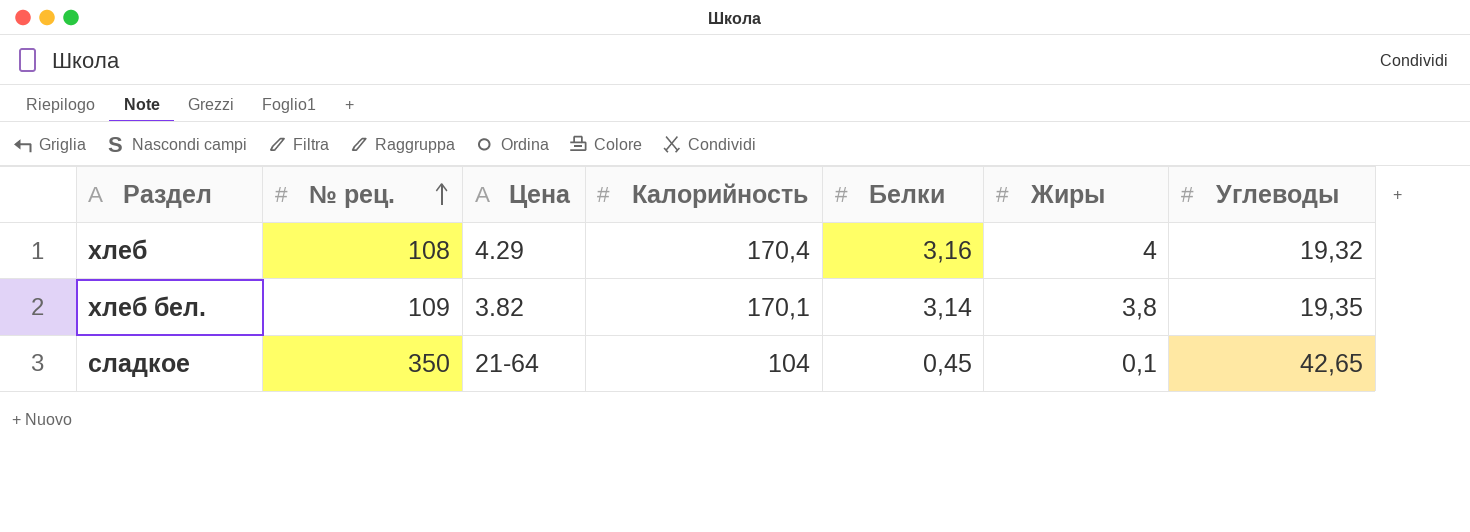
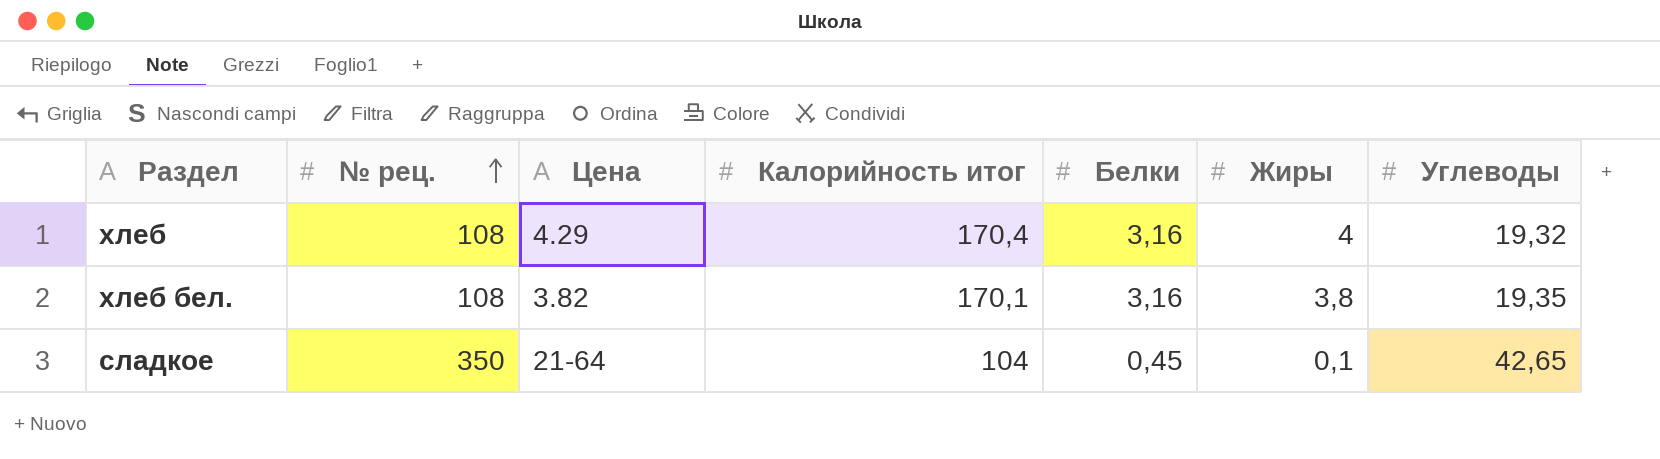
column name: Калорийность -> Калорийность итог
хлеб бел. | № рец.: 109 -> 108
хлеб бел. | Белки: 3,14 -> 3,16

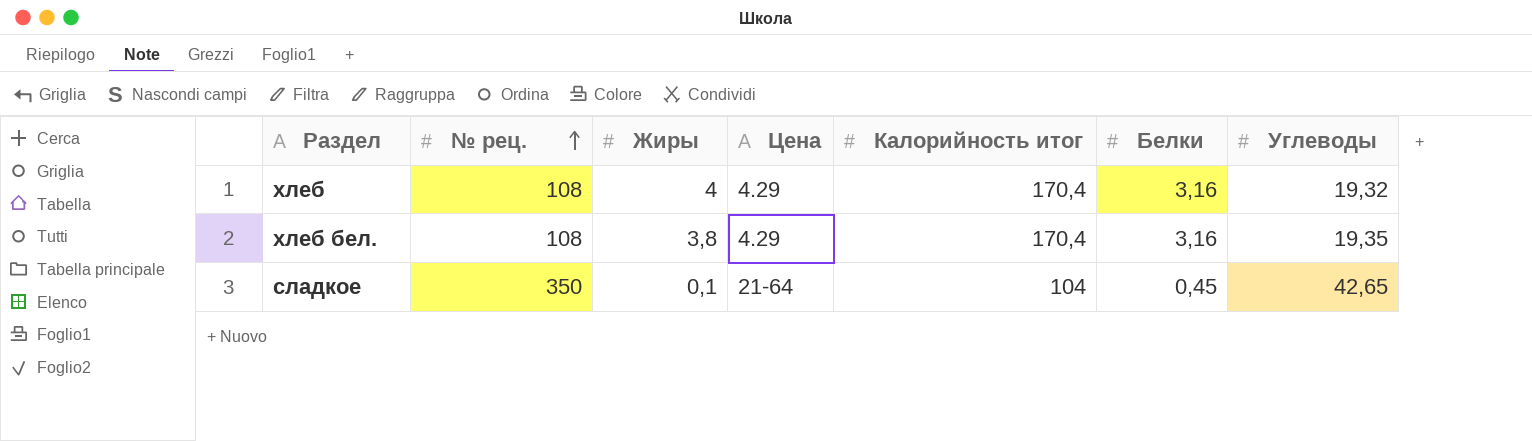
column Жиры | position: 6 -> 3
хлеб бел. | Цена: 3.82 -> 4.29
хлеб бел. | Калорийность итог: 170,1 -> 170,4

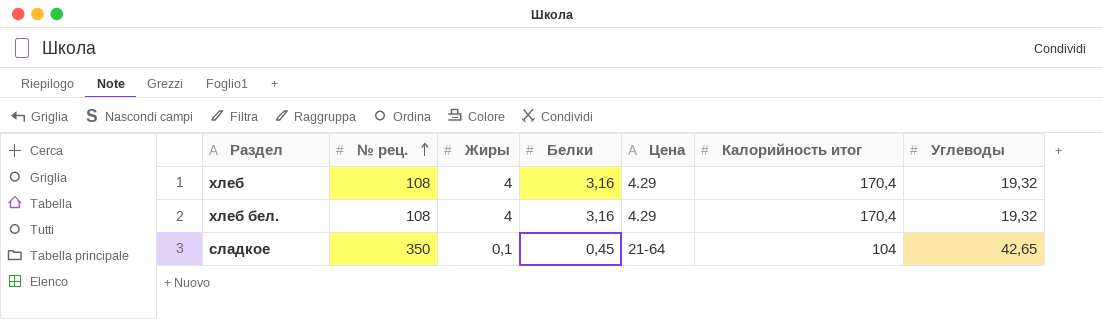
column Белки | position: 6 -> 4
хлеб бел. | Жиры: 3,8 -> 4
хлеб бел. | Углеводы: 19,35 -> 19,32

